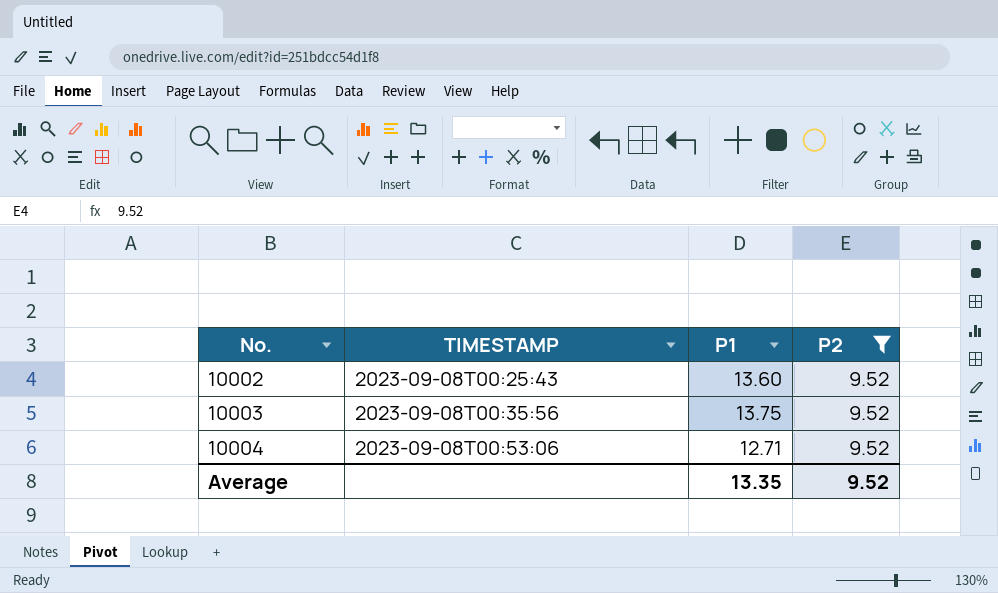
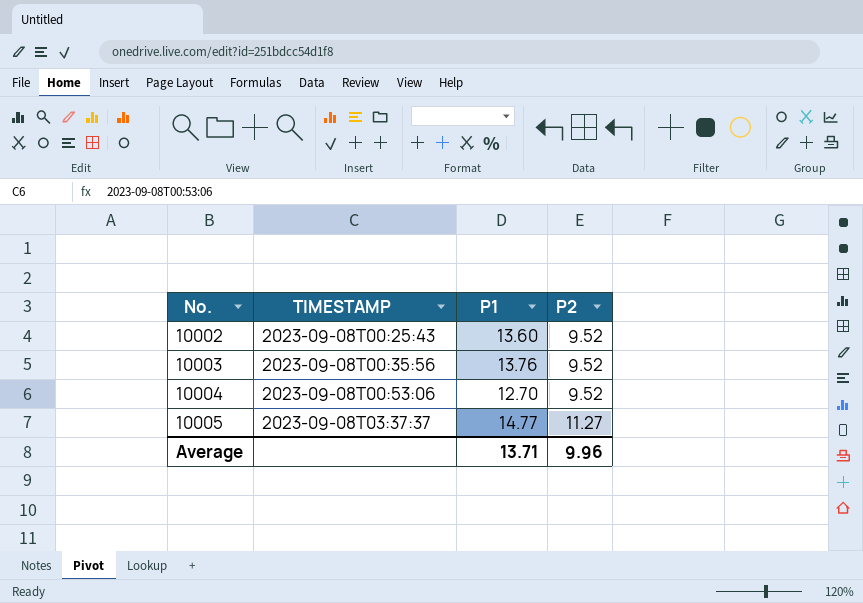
filter: P2 = 9.52 -> none
10003 | P1: 13.75 -> 13.76
10004 | P1: 12.71 -> 12.70
Average | P1: 13.35 -> 13.71
Average | P2: 9.52 -> 9.96

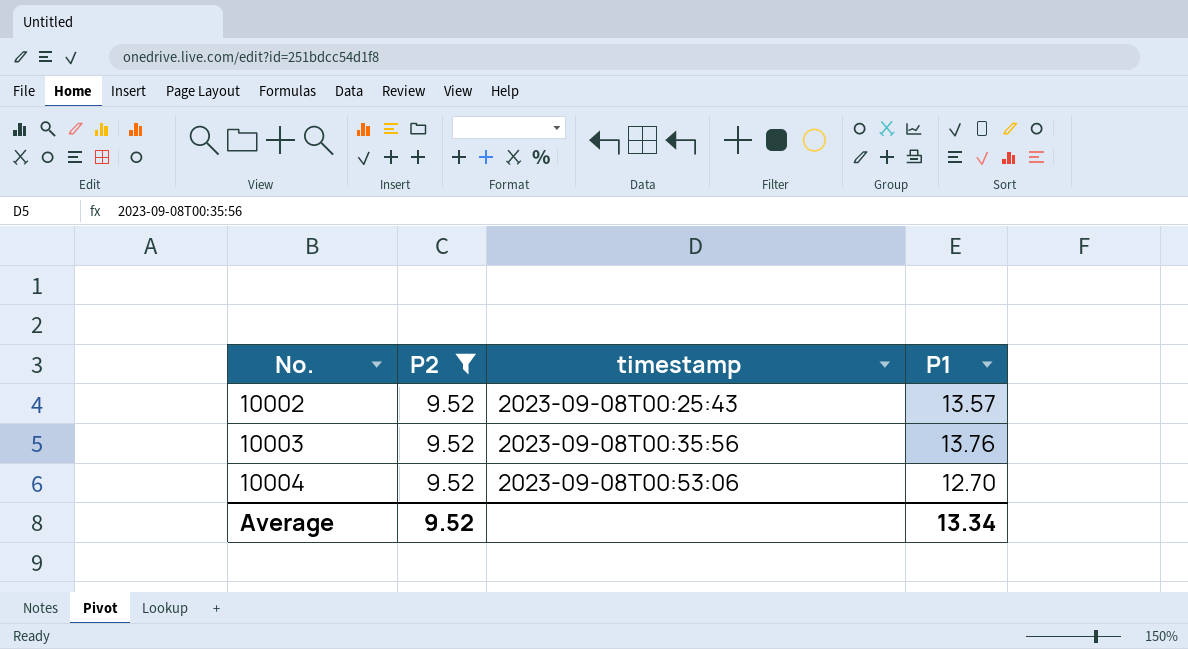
filter: none -> P2 = 9.52
column P2 | position: 4 -> 2
column name: TIMESTAMP -> timestamp
10002 | P1: 13.60 -> 13.57
Average | P2: 9.96 -> 9.52
Average | P1: 13.71 -> 13.34

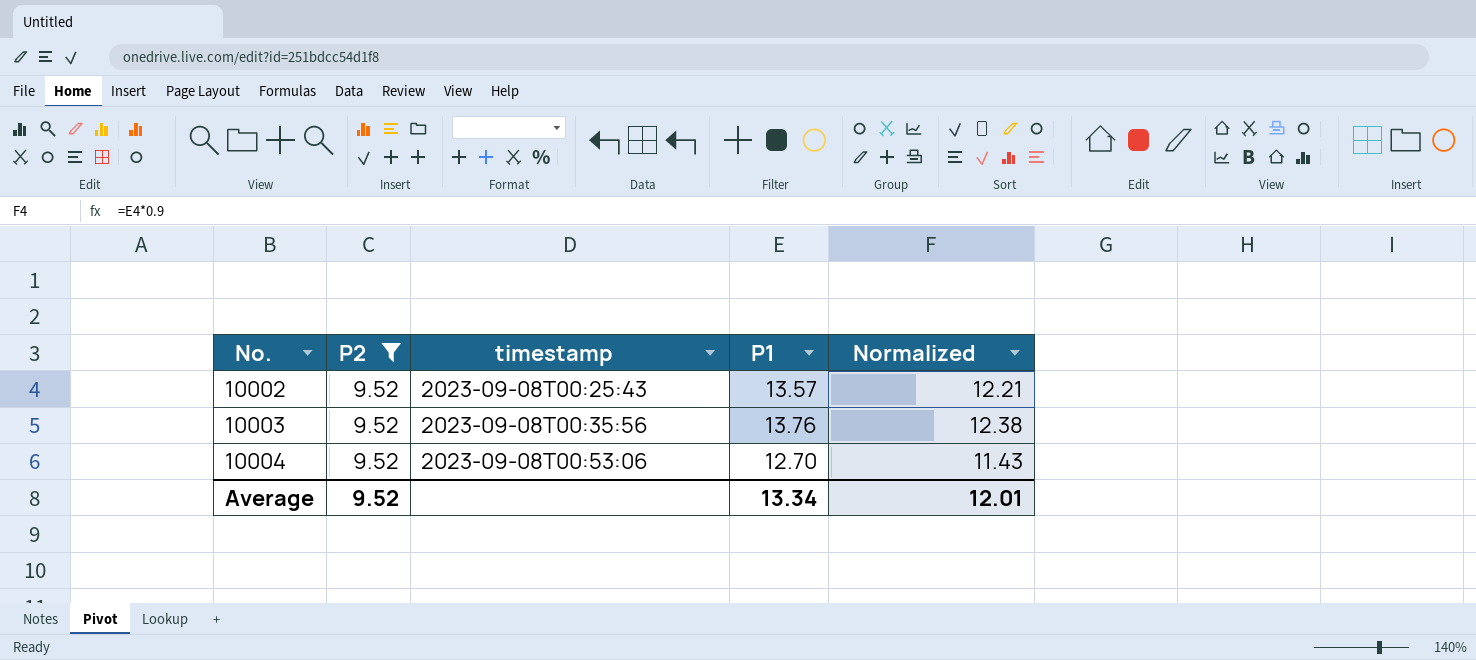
column Normalized | formula: none -> [P1] * 0.9

